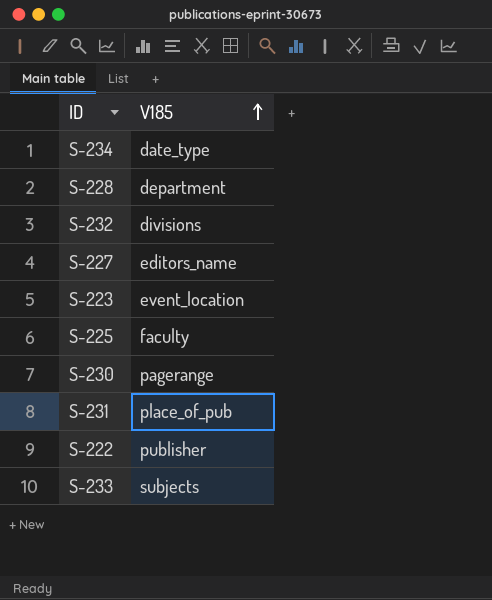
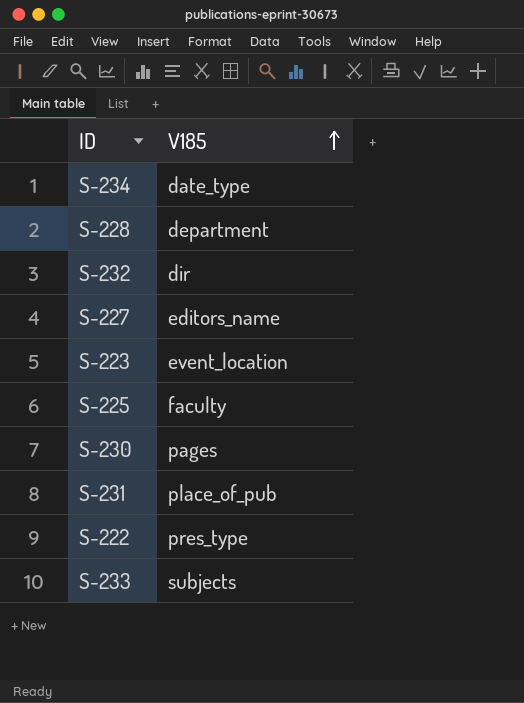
S-232 | V185: divisions -> dir
S-230 | V185: pagerange -> pages
S-222 | V185: publisher -> pres_type

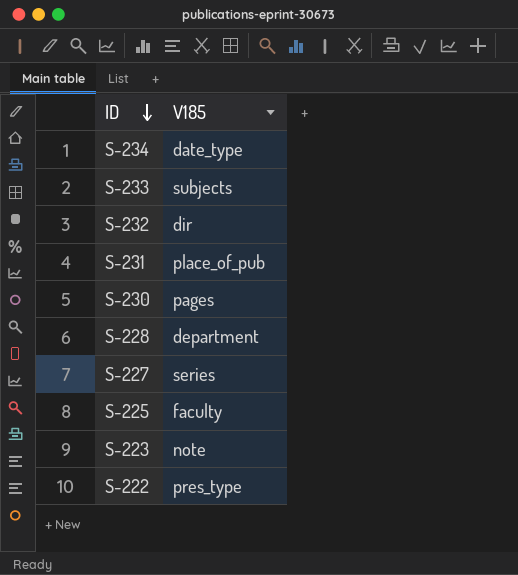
row order: V185 ascending -> ID descending
S-227 | V185: editors_name -> series
S-223 | V185: event_location -> note

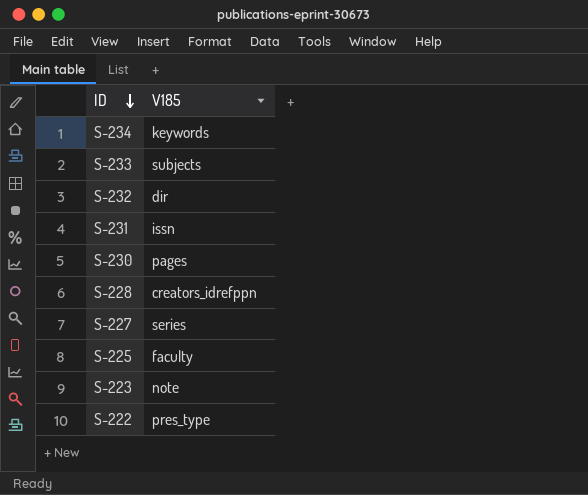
S-234 | V185: date_type -> keywords
S-231 | V185: place_of_pub -> issn
S-228 | V185: department -> creators_idrefppn

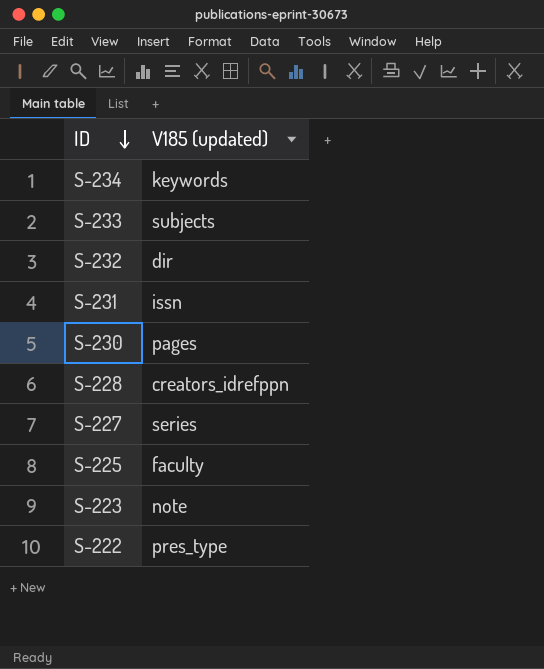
column name: V185 -> V185 (updated)

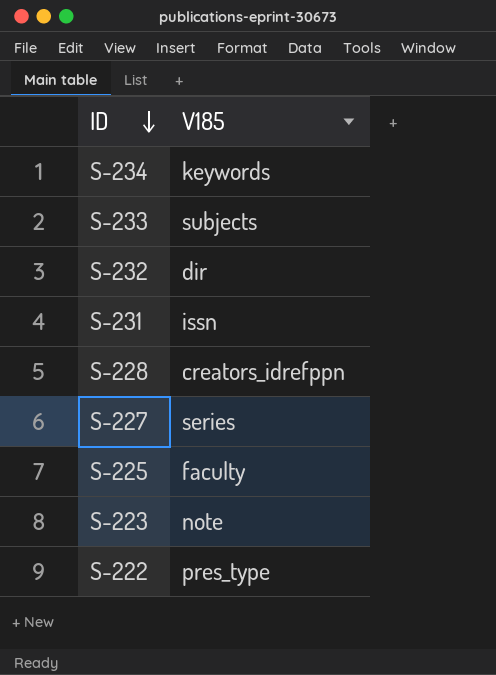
column name: V185 (updated) -> V185
row S-230: pages -> none

